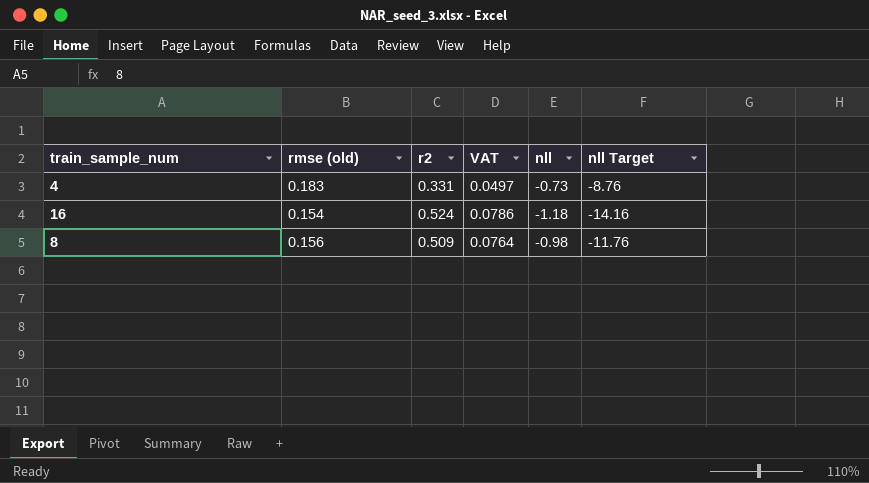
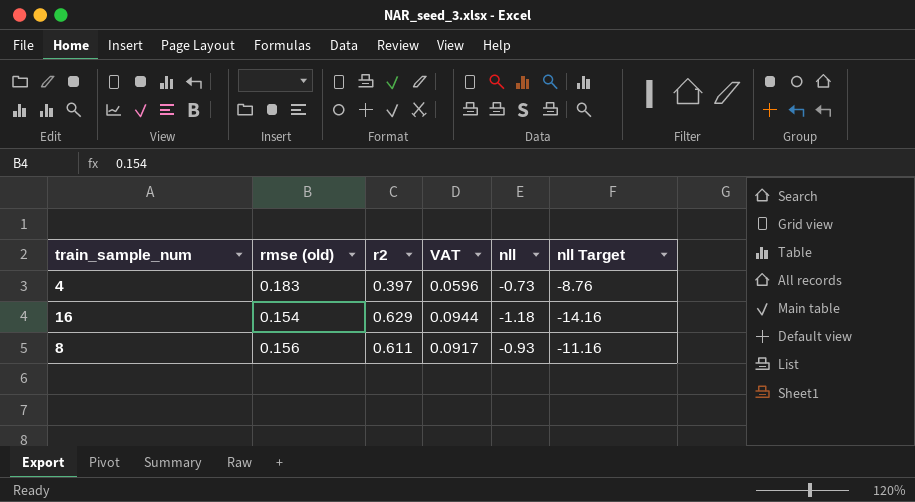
4 | r2: 0.331 -> 0.397
4 | VAT: 0.0497 -> 0.0596
16 | r2: 0.524 -> 0.629
16 | VAT: 0.0786 -> 0.0944
8 | r2: 0.509 -> 0.611
8 | VAT: 0.0764 -> 0.0917
8 | nll: -0.98 -> -0.93
8 | nll Target: -11.76 -> -11.16

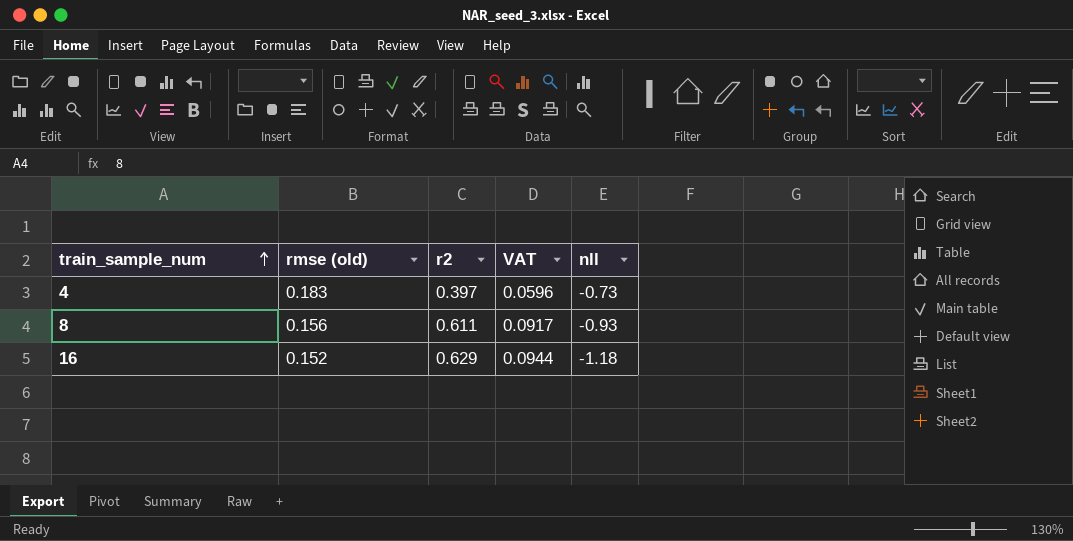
row order: none -> train_sample_num ascending
column nll Target | formula: [nll] * 12 -> none
16 | rmse (old): 0.154 -> 0.152

